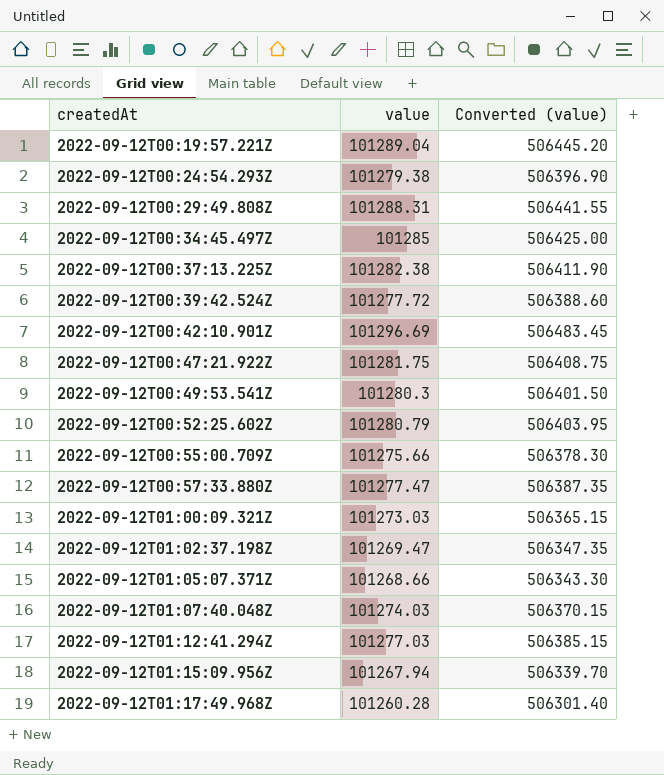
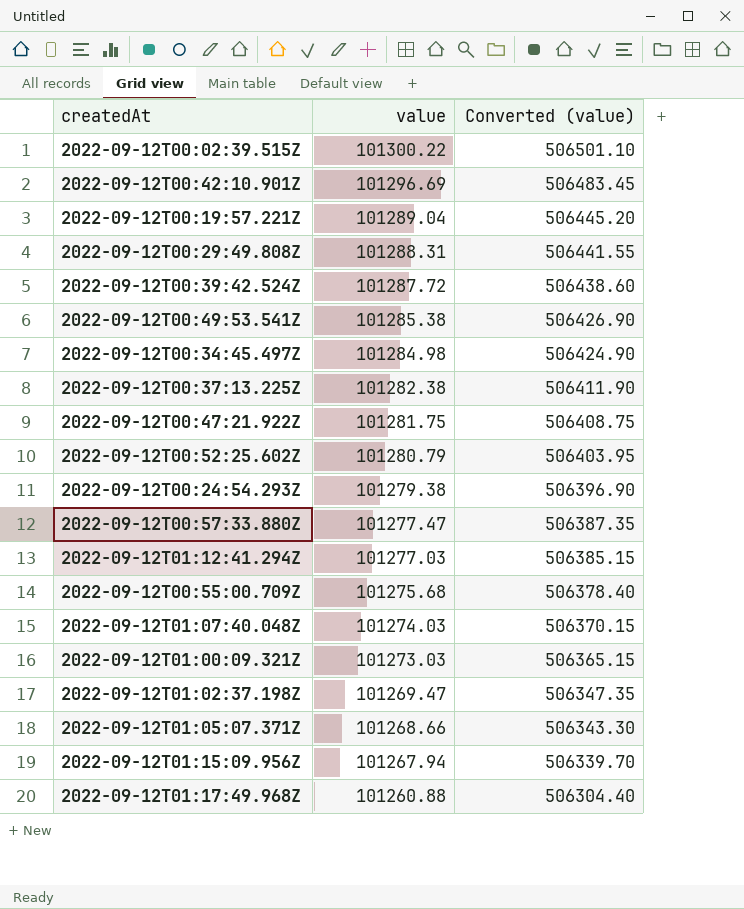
row order: createdAt ascending -> value descending
row 2022-09-12T00:02:39.515Z: none -> 101300.22 | 506501.10
2022-09-12T00:39:42.524Z | value: 101277.72 -> 101287.72
2022-09-12T00:39:42.524Z | Converted (value): 506388.60 -> 506438.60
2022-09-12T00:49:53.541Z | value: 101280.3 -> 101285.38
2022-09-12T00:49:53.541Z | Converted (value): 506401.50 -> 506426.90
2022-09-12T00:34:45.497Z | value: 101285 -> 101284.98
2022-09-12T00:34:45.497Z | Converted (value): 506425.00 -> 506424.90
2022-09-12T00:55:00.709Z | value: 101275.66 -> 101275.68
2022-09-12T00:55:00.709Z | Converted (value): 506378.30 -> 506378.40
2022-09-12T01:17:49.968Z | value: 101260.28 -> 101260.88
2022-09-12T01:17:49.968Z | Converted (value): 506301.40 -> 506304.40

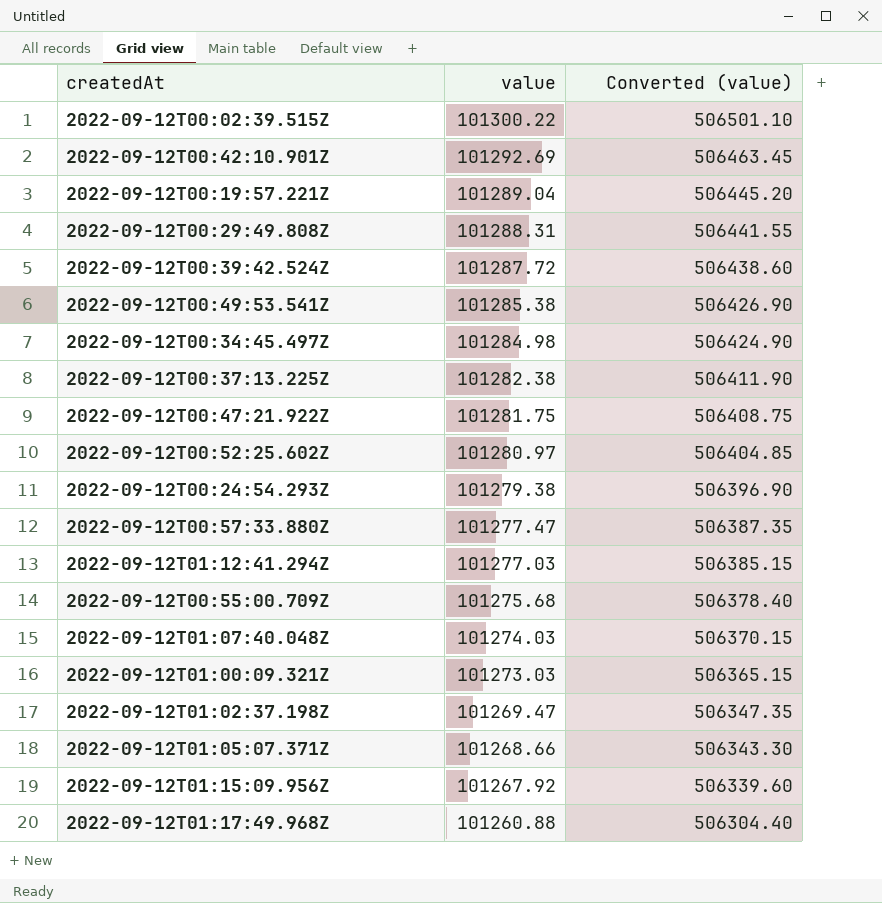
2022-09-12T00:42:10.901Z | value: 101296.69 -> 101292.69
2022-09-12T00:42:10.901Z | Converted (value): 506483.45 -> 506463.45
2022-09-12T00:52:25.602Z | value: 101280.79 -> 101280.97
2022-09-12T00:52:25.602Z | Converted (value): 506403.95 -> 506404.85
2022-09-12T01:15:09.956Z | value: 101267.94 -> 101267.92
2022-09-12T01:15:09.956Z | Converted (value): 506339.70 -> 506339.60

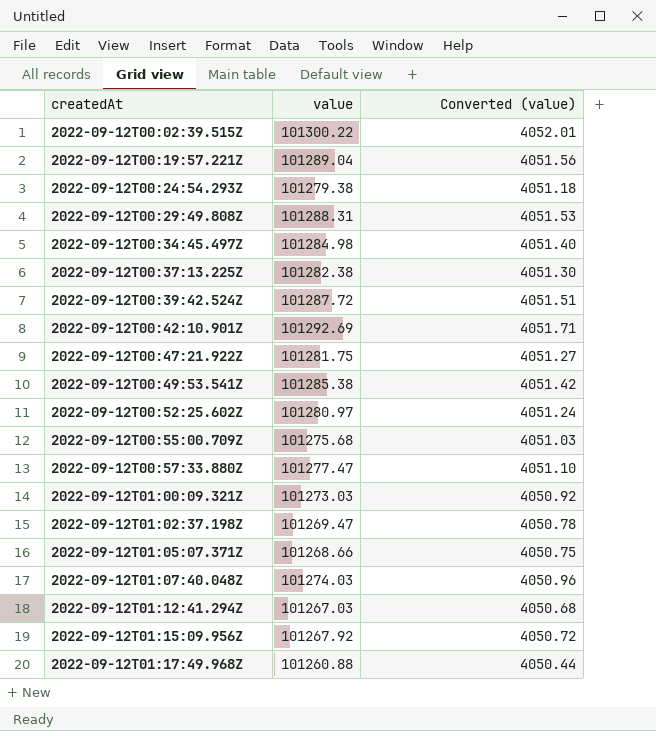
row order: value descending -> createdAt ascending
column Converted (value) | formula: [value] * 5 -> [value] * 0.04
2022-09-12T01:12:41.294Z | value: 101277.03 -> 101267.03

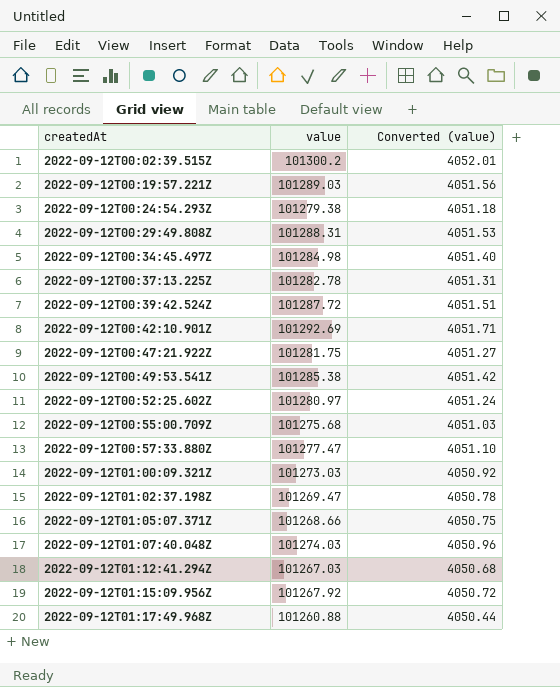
2022-09-12T00:02:39.515Z | value: 101300.22 -> 101300.2
2022-09-12T00:19:57.221Z | value: 101289.04 -> 101289.03
2022-09-12T00:37:13.225Z | value: 101282.38 -> 101282.78
2022-09-12T00:37:13.225Z | Converted (value): 4051.30 -> 4051.31

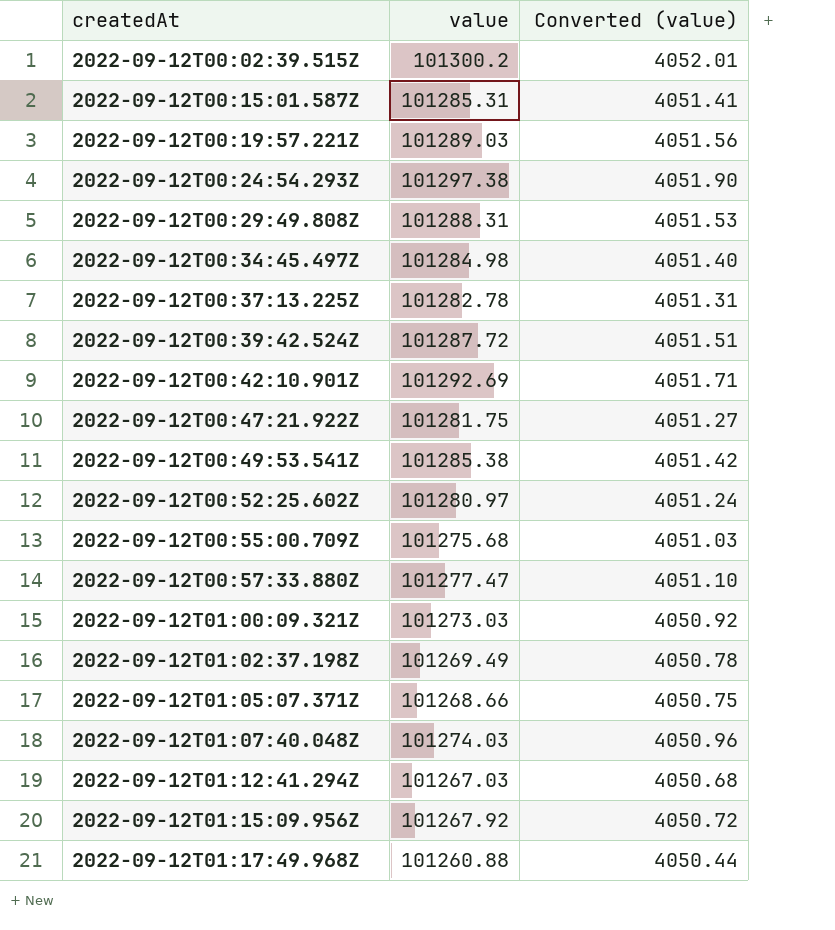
row 2022-09-12T00:15:01.587Z: none -> 101285.31 | 4051.41
2022-09-12T00:24:54.293Z | value: 101279.38 -> 101297.38
2022-09-12T00:24:54.293Z | Converted (value): 4051.18 -> 4051.90
2022-09-12T01:02:37.198Z | value: 101269.47 -> 101269.49

